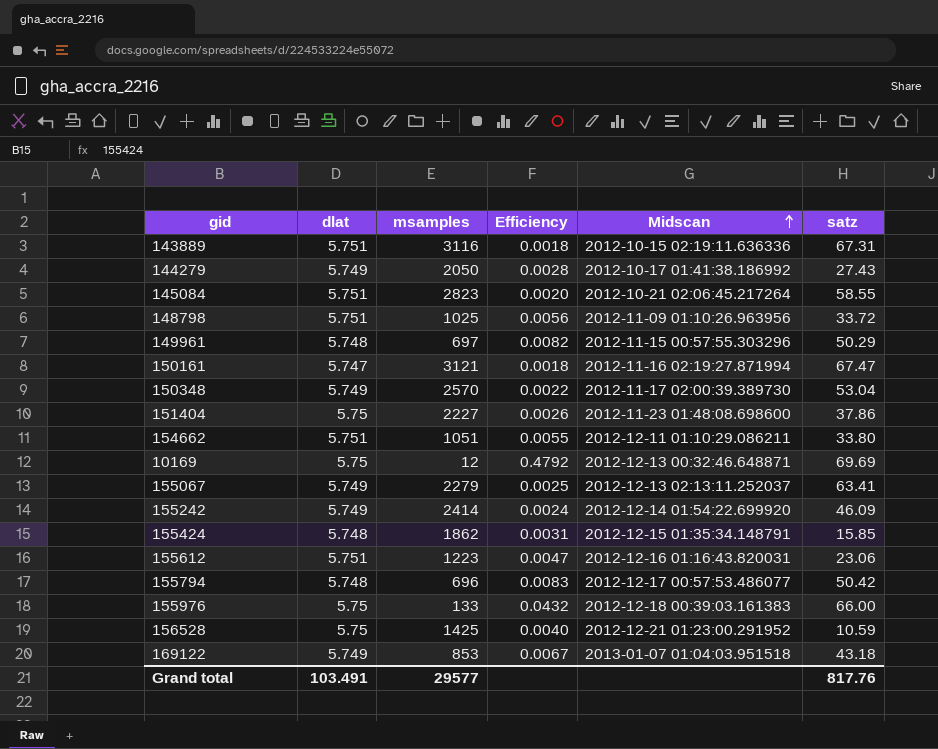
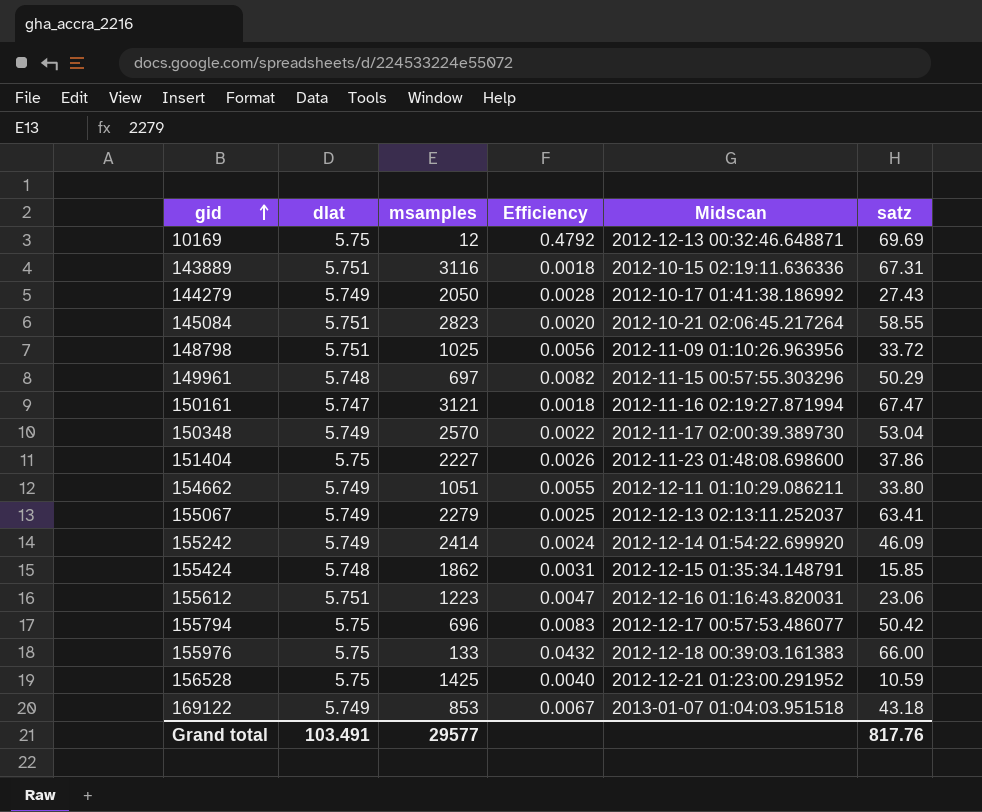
row order: Midscan ascending -> gid ascending
154662 | dlat: 5.751 -> 5.749
155794 | dlat: 5.748 -> 5.75

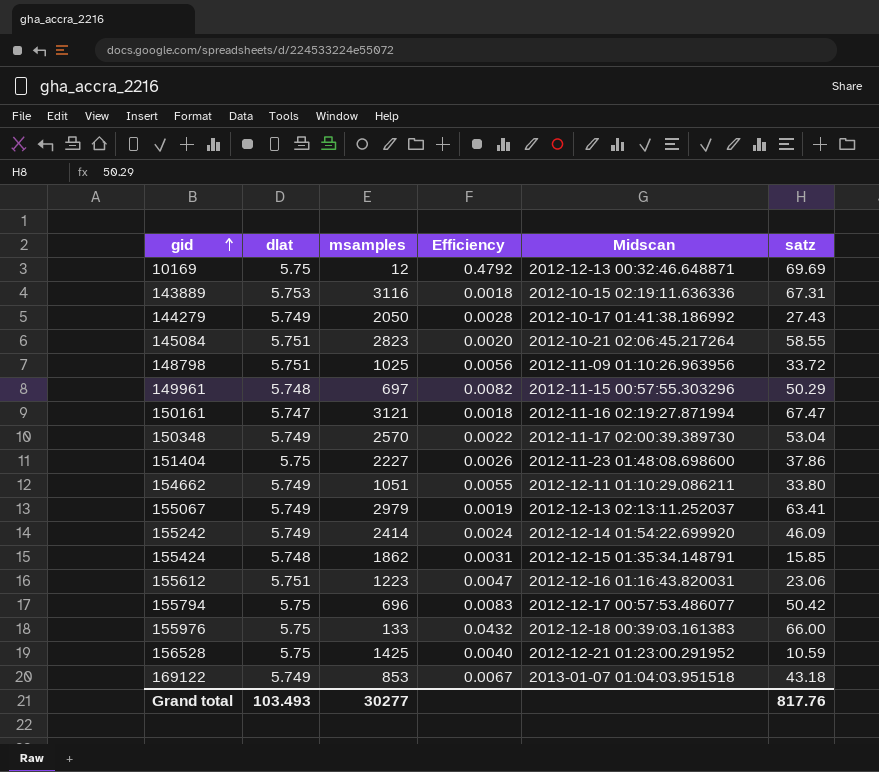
143889 | dlat: 5.751 -> 5.753
155067 | msamples: 2279 -> 2979
155067 | Efficiency: 0.0025 -> 0.0019
Grand total | dlat: 103.491 -> 103.493
Grand total | msamples: 29577 -> 30277

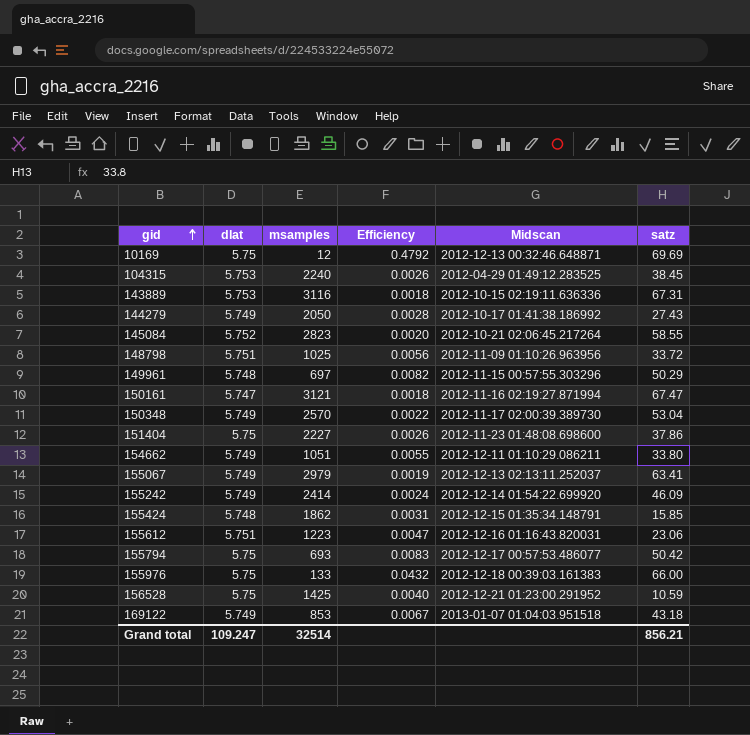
row 104315: none -> 5.753 | 2240 | 0.0026 | 2012-04-29 01:49:12.283525 | 38.45
145084 | dlat: 5.751 -> 5.752
155794 | msamples: 696 -> 693
Grand total | dlat: 103.493 -> 109.247
Grand total | msamples: 30277 -> 32514
Grand total | satz: 817.76 -> 856.21

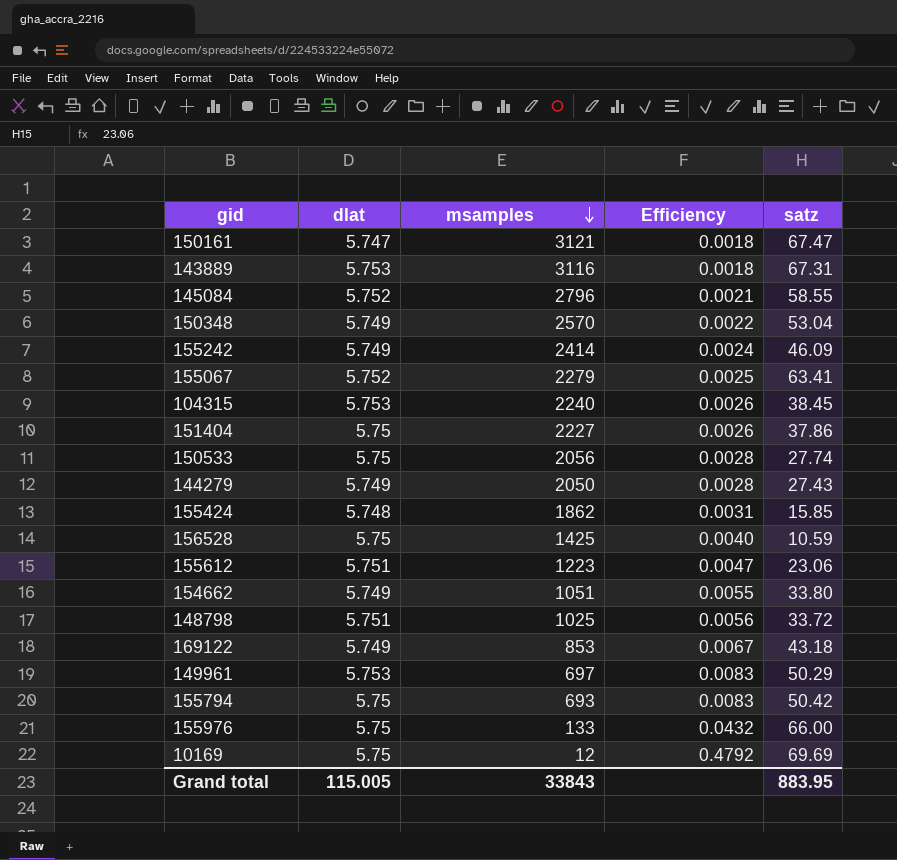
row order: gid ascending -> msamples descending
column Midscan | position: 5 -> none
145084 | msamples: 2823 -> 2796
145084 | Efficiency: 0.0020 -> 0.0021
155067 | dlat: 5.749 -> 5.752
155067 | msamples: 2979 -> 2279
155067 | Efficiency: 0.0019 -> 0.0025
row 150533: none -> 5.75 | 2056 | 0.0028 | 27.74
149961 | dlat: 5.748 -> 5.753
149961 | Efficiency: 0.0082 -> 0.0083
Grand total | dlat: 109.247 -> 115.005
Grand total | msamples: 32514 -> 33843
Grand total | satz: 856.21 -> 883.95

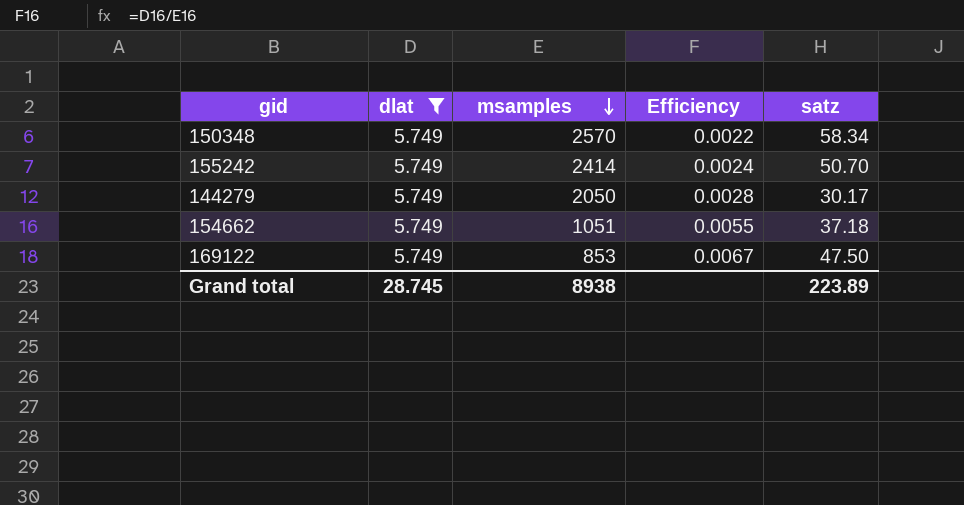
filter: none -> dlat = 5.749
150348 | satz: 53.04 -> 58.34
155242 | satz: 46.09 -> 50.70
144279 | satz: 27.43 -> 30.17
154662 | satz: 33.80 -> 37.18
169122 | satz: 43.18 -> 47.50
Grand total | dlat: 115.005 -> 28.745
Grand total | msamples: 33843 -> 8938
Grand total | satz: 883.95 -> 223.89

